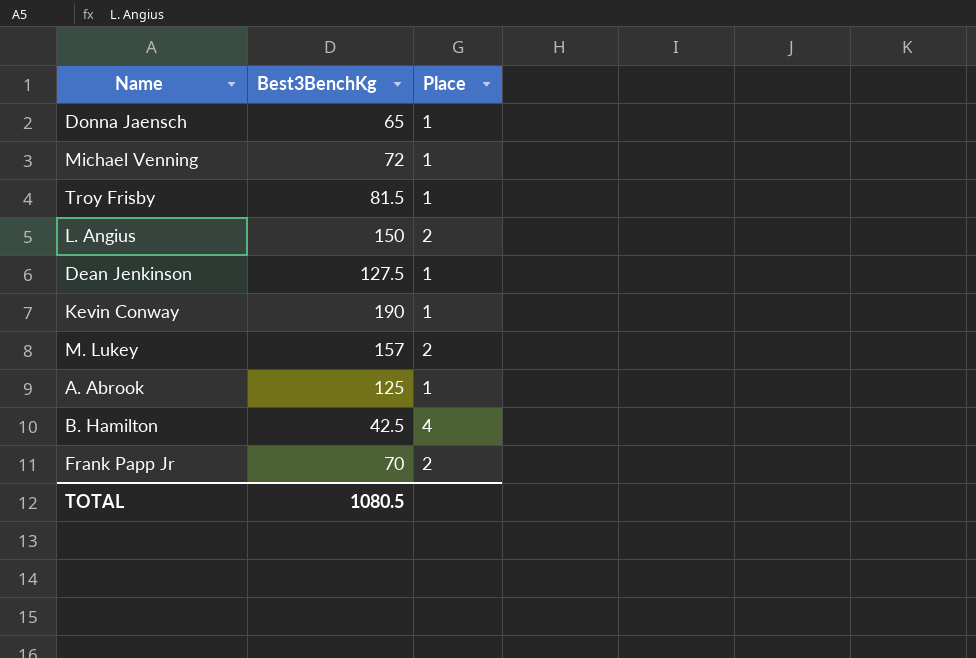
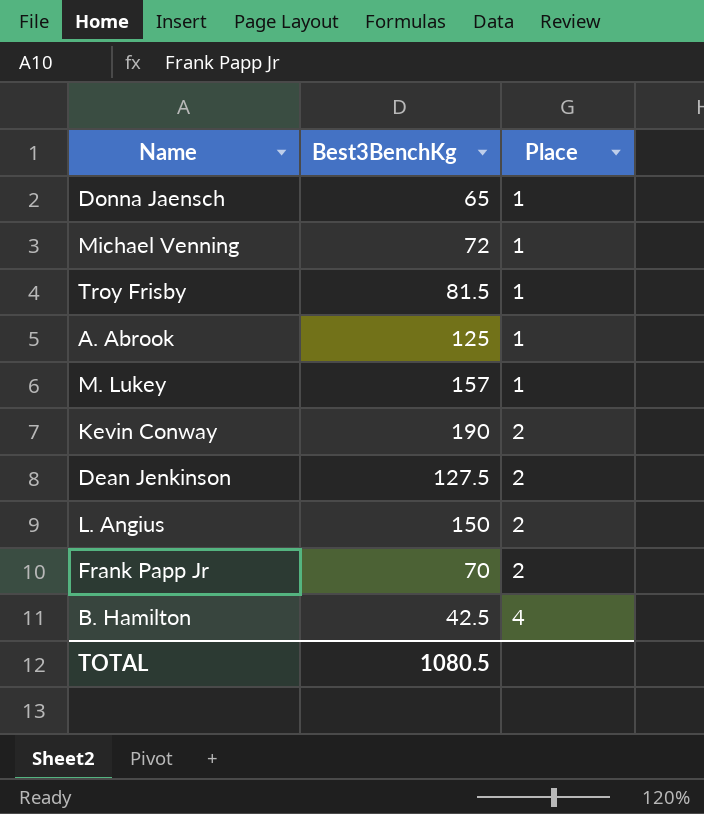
row order: none -> Place ascending
M. Lukey | Place: 2 -> 1
Kevin Conway | Place: 1 -> 2
Dean Jenkinson | Place: 1 -> 2

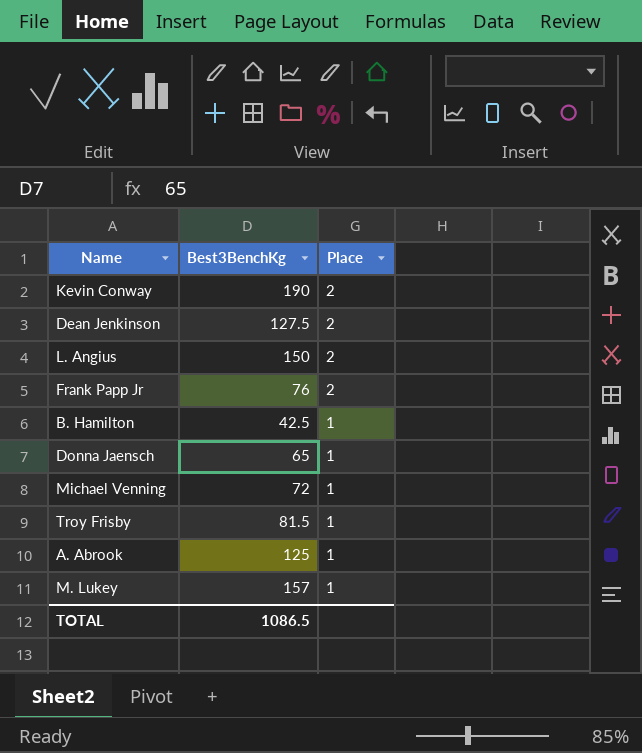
row order: Place ascending -> Place descending
Frank Papp Jr | Best3BenchKg: 70 -> 76
B. Hamilton | Place: 4 -> 1
TOTAL | Best3BenchKg: 1080.5 -> 1086.5

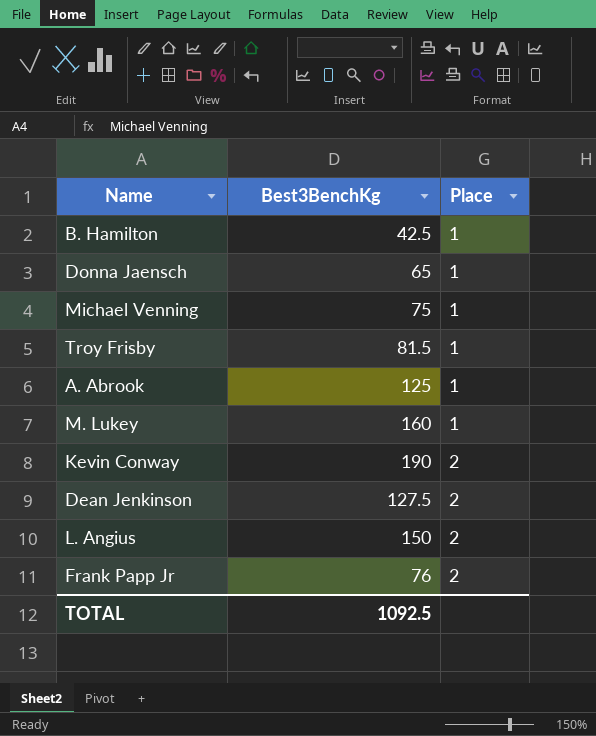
row order: Place descending -> Place ascending
Michael Venning | Best3BenchKg: 72 -> 75
M. Lukey | Best3BenchKg: 157 -> 160
TOTAL | Best3BenchKg: 1086.5 -> 1092.5

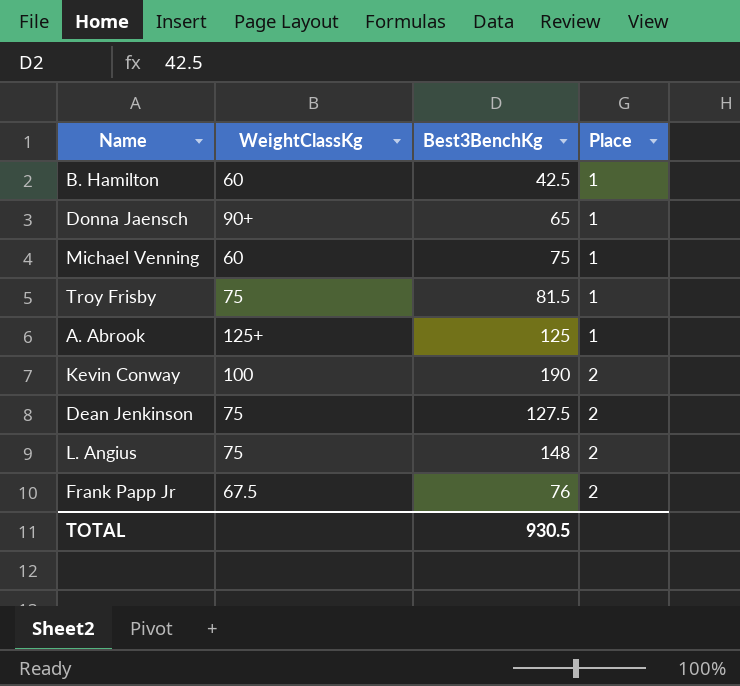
column WeightClassKg | position: none -> 2
row M. Lukey: 160 | 1 -> none
L. Angius | Best3BenchKg: 150 -> 148
TOTAL | Best3BenchKg: 1092.5 -> 930.5

